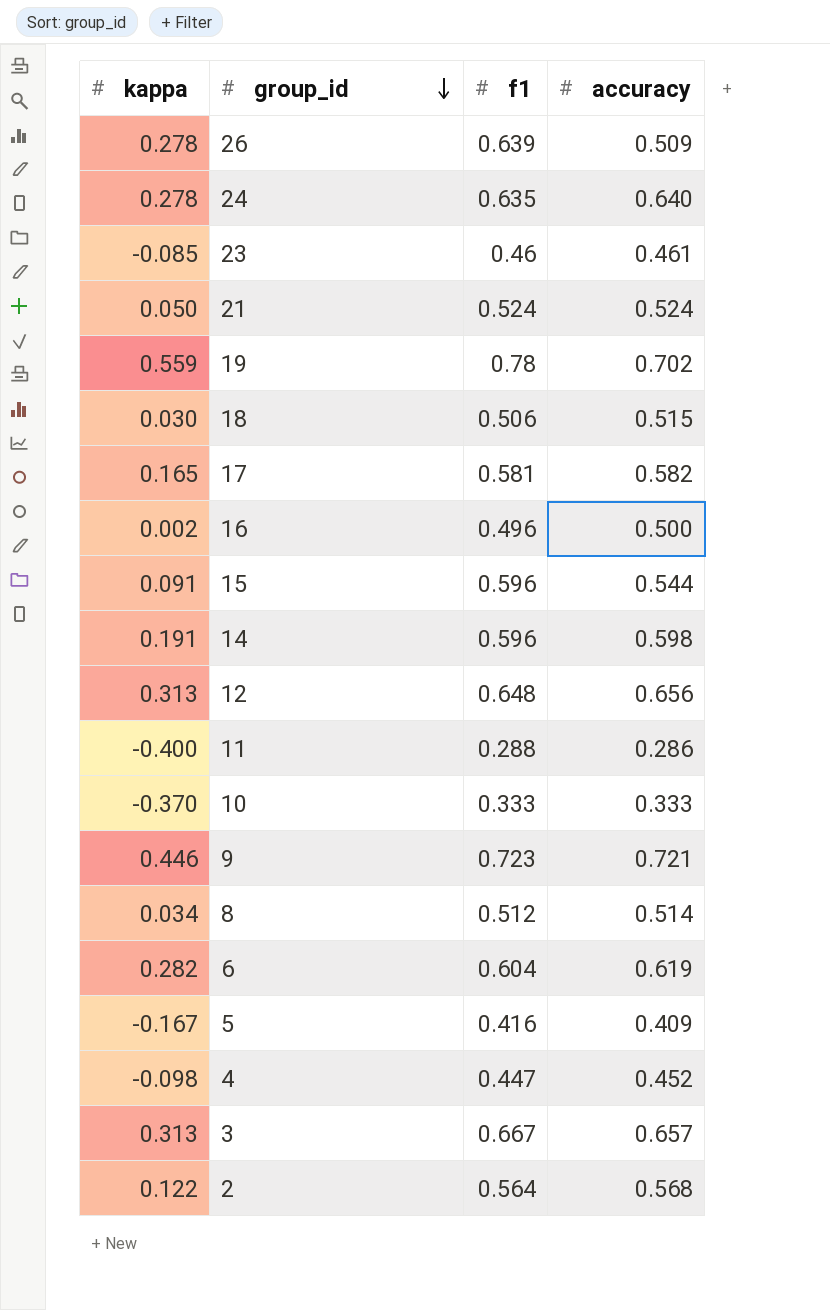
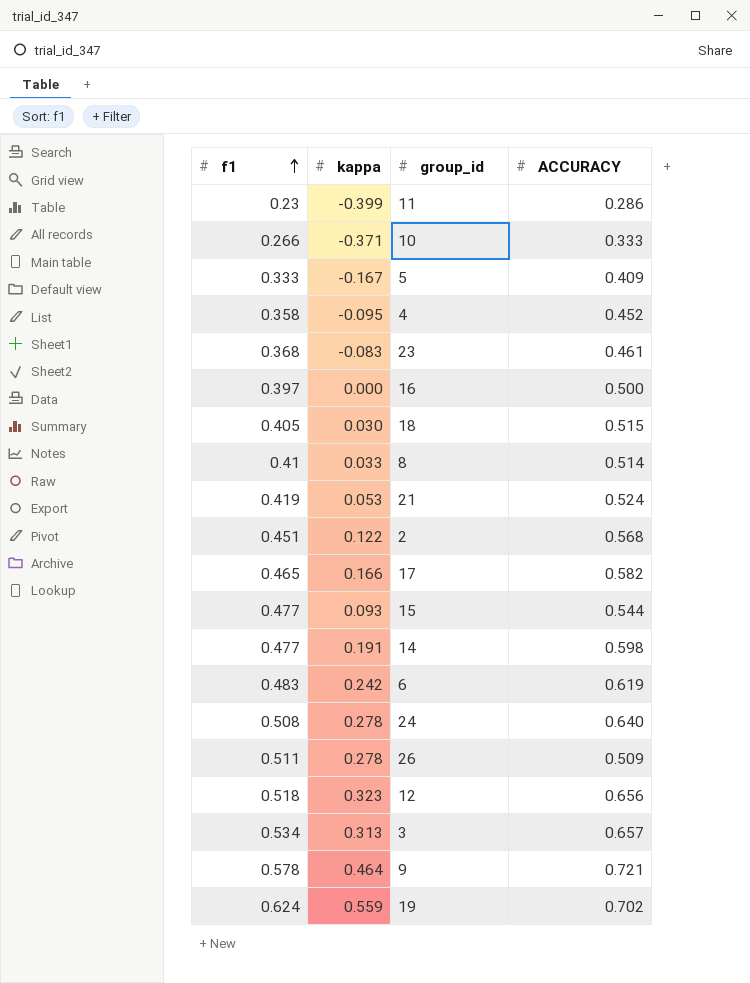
row order: group_id descending -> f1 ascending
column f1 | position: 3 -> 1
column name: accuracy -> ACCURACY
11 | f1: 0.288 -> 0.23
11 | kappa: -0.400 -> -0.399
10 | f1: 0.333 -> 0.266
10 | kappa: -0.370 -> -0.371
5 | f1: 0.416 -> 0.333
4 | f1: 0.447 -> 0.358
4 | kappa: -0.098 -> -0.095
23 | f1: 0.46 -> 0.368
23 | kappa: -0.085 -> -0.083
16 | f1: 0.496 -> 0.397
16 | kappa: 0.002 -> 0.000
18 | f1: 0.506 -> 0.405
8 | f1: 0.512 -> 0.41
8 | kappa: 0.034 -> 0.033
21 | f1: 0.524 -> 0.419
21 | kappa: 0.050 -> 0.053
2 | f1: 0.564 -> 0.451
17 | f1: 0.581 -> 0.465
17 | kappa: 0.165 -> 0.166
15 | f1: 0.596 -> 0.477
15 | kappa: 0.091 -> 0.093
14 | f1: 0.596 -> 0.477
6 | f1: 0.604 -> 0.483
6 | kappa: 0.282 -> 0.242
24 | f1: 0.635 -> 0.508
26 | f1: 0.639 -> 0.511
12 | f1: 0.648 -> 0.518
12 | kappa: 0.313 -> 0.323
3 | f1: 0.667 -> 0.534
9 | f1: 0.723 -> 0.578
9 | kappa: 0.446 -> 0.464
19 | f1: 0.78 -> 0.624

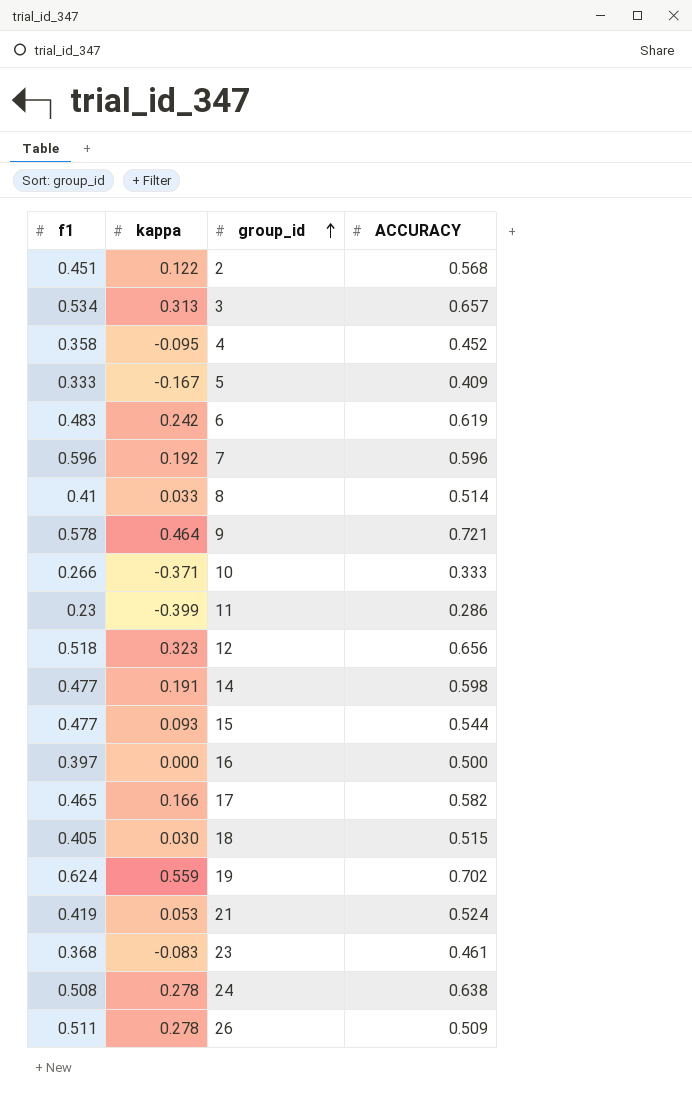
row order: f1 ascending -> group_id ascending
row 7: none -> 0.596 | 0.192 | 0.596
24 | ACCURACY: 0.640 -> 0.638

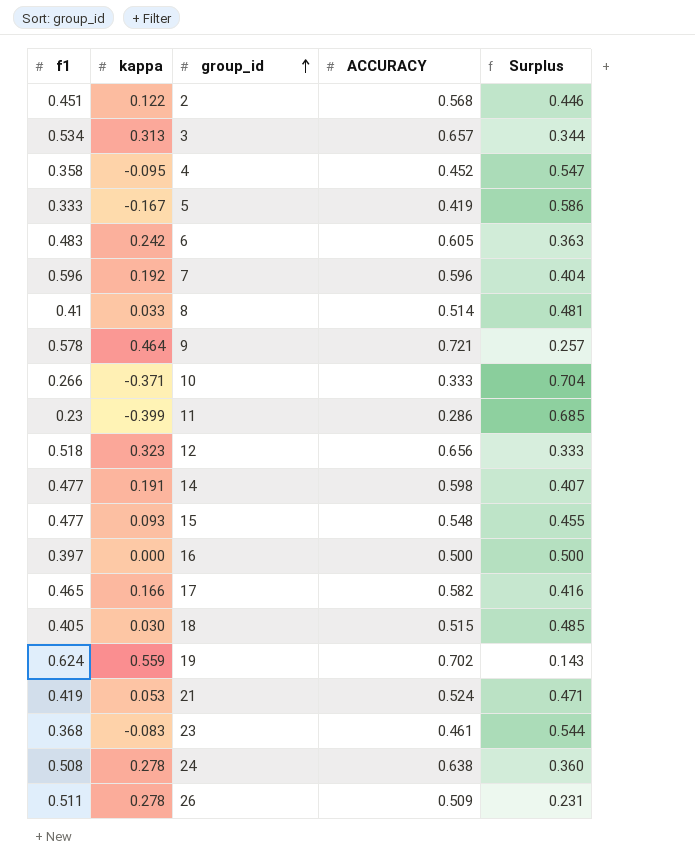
column Surplus | formula: none -> [ACCURACY] - [kappa]
5 | ACCURACY: 0.409 -> 0.419
6 | ACCURACY: 0.619 -> 0.605
15 | ACCURACY: 0.544 -> 0.548

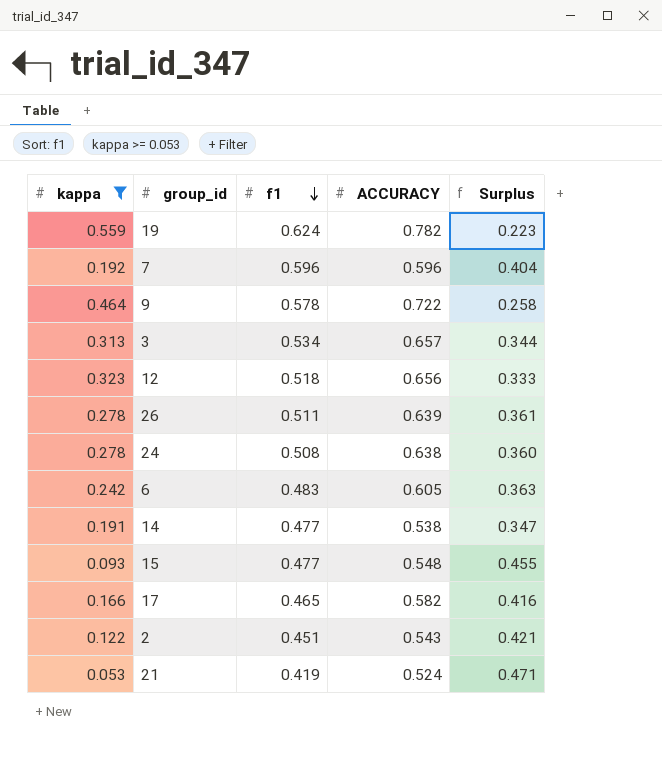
filter: none -> kappa >= 0.053
row order: group_id ascending -> f1 descending
column f1 | position: 1 -> 3
19 | ACCURACY: 0.702 -> 0.782
19 | Surplus: 0.143 -> 0.223
9 | ACCURACY: 0.721 -> 0.722
9 | Surplus: 0.257 -> 0.258
26 | ACCURACY: 0.509 -> 0.639
26 | Surplus: 0.231 -> 0.361
14 | ACCURACY: 0.598 -> 0.538
14 | Surplus: 0.407 -> 0.347
2 | ACCURACY: 0.568 -> 0.543
2 | Surplus: 0.446 -> 0.421

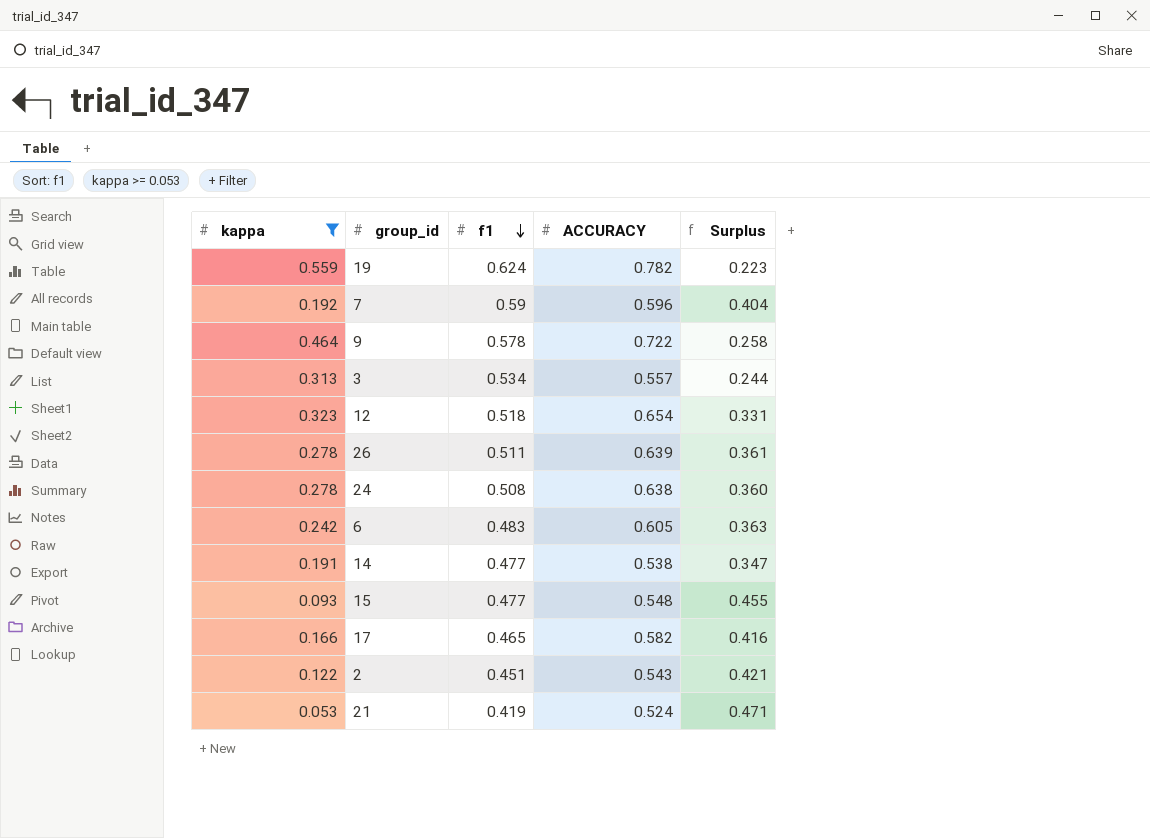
7 | f1: 0.596 -> 0.59
3 | ACCURACY: 0.657 -> 0.557
3 | Surplus: 0.344 -> 0.244
12 | ACCURACY: 0.656 -> 0.654
12 | Surplus: 0.333 -> 0.331

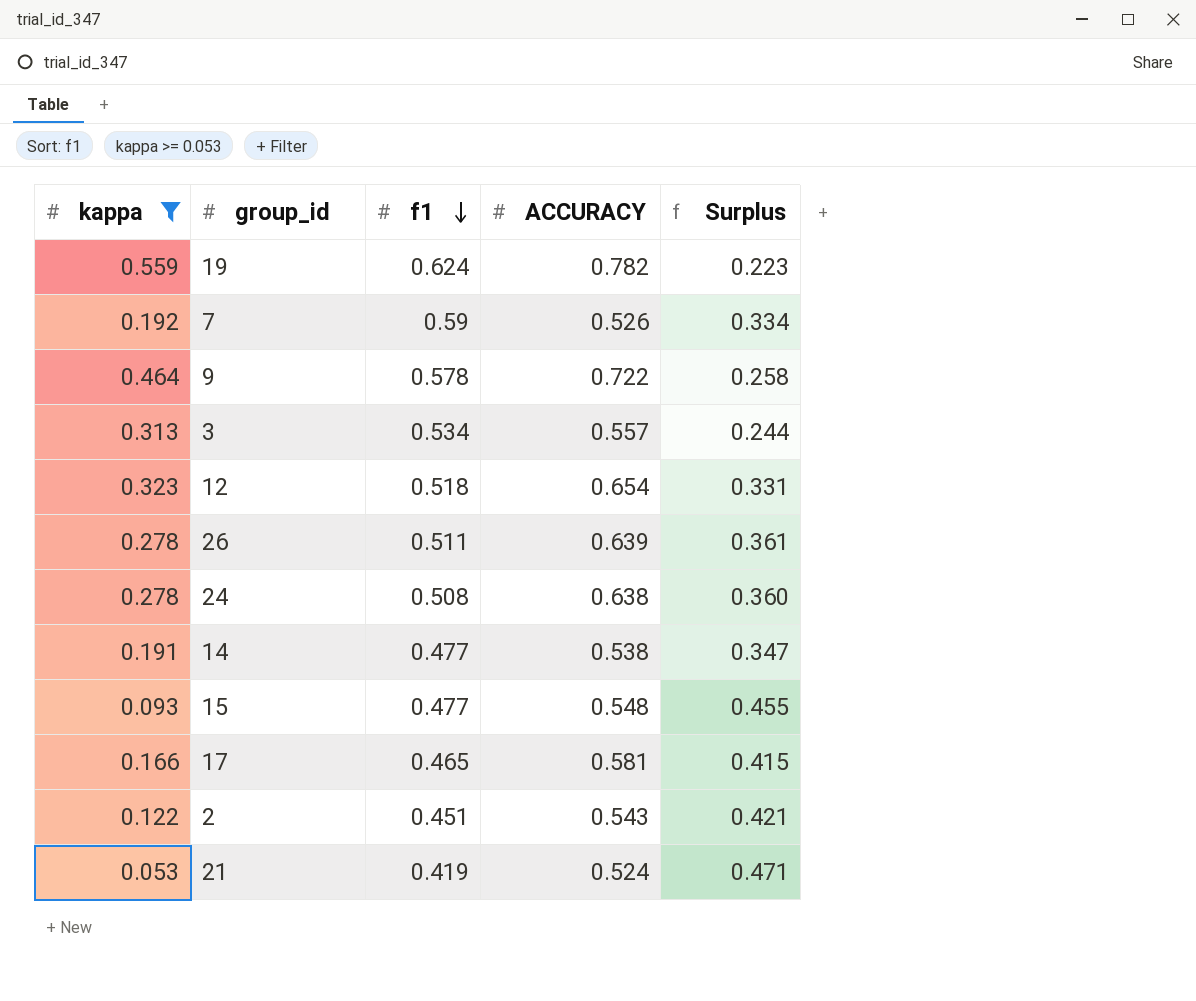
row 6: 0.242 | 0.483 | 0.605 | 0.363 -> none
7 | ACCURACY: 0.596 -> 0.526
7 | Surplus: 0.404 -> 0.334
17 | ACCURACY: 0.582 -> 0.581
17 | Surplus: 0.416 -> 0.415

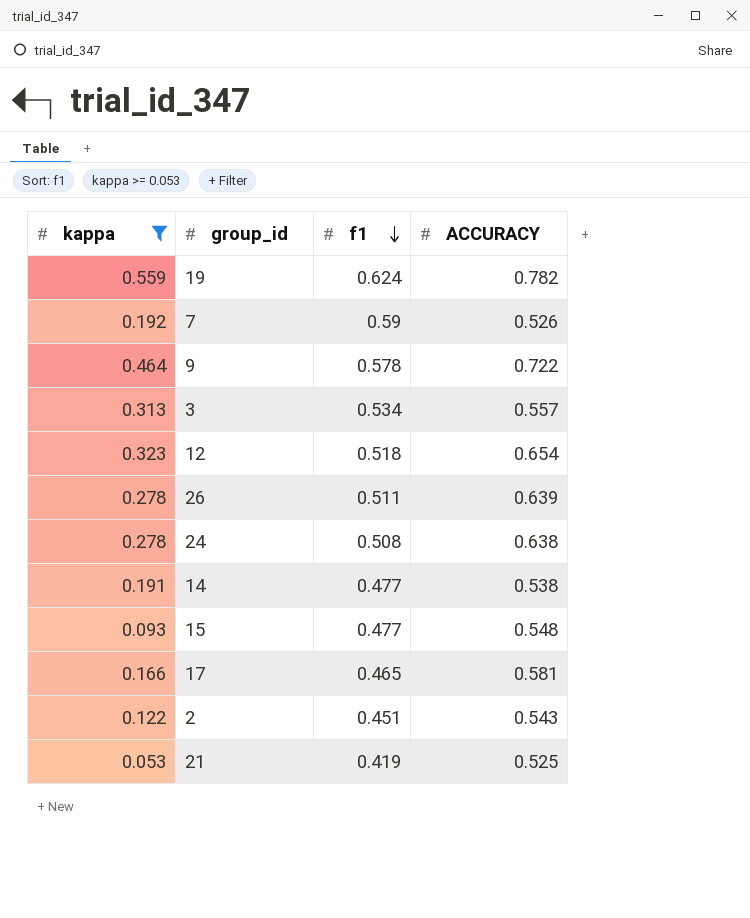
column Surplus | formula: [ACCURACY] - [kappa] -> none
21 | ACCURACY: 0.524 -> 0.525

